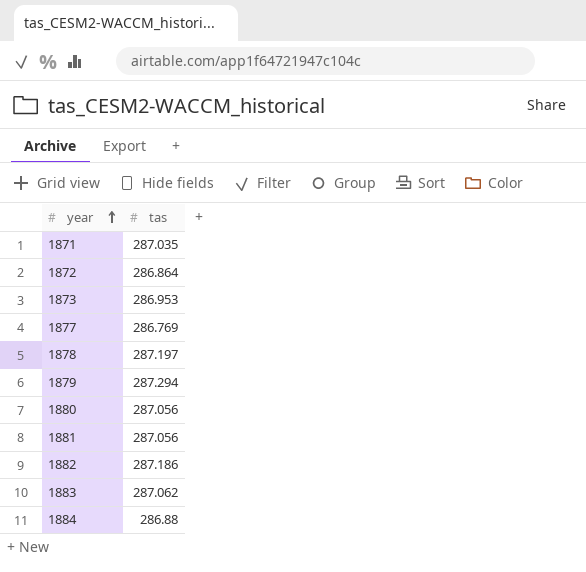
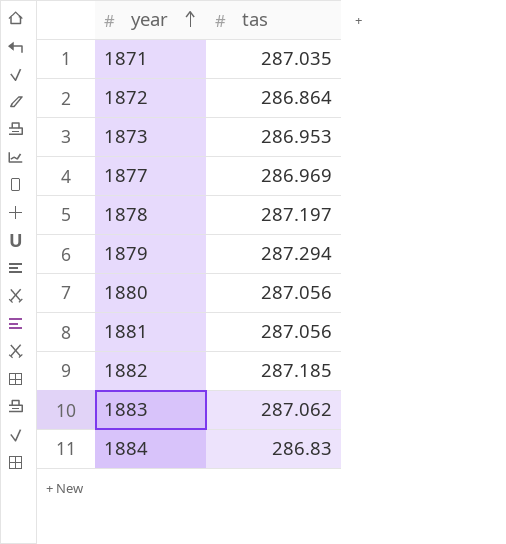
1877 | tas: 286.769 -> 286.969
1882 | tas: 287.186 -> 287.185
1884 | tas: 286.88 -> 286.83

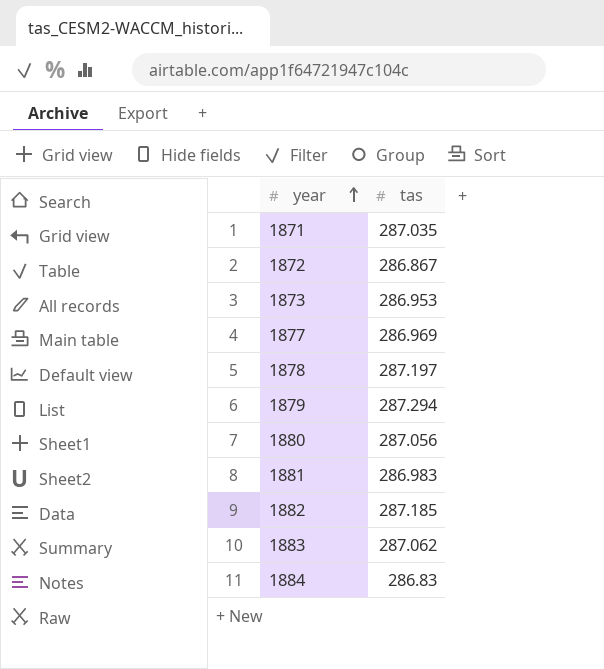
1872 | tas: 286.864 -> 286.867
1881 | tas: 287.056 -> 286.983

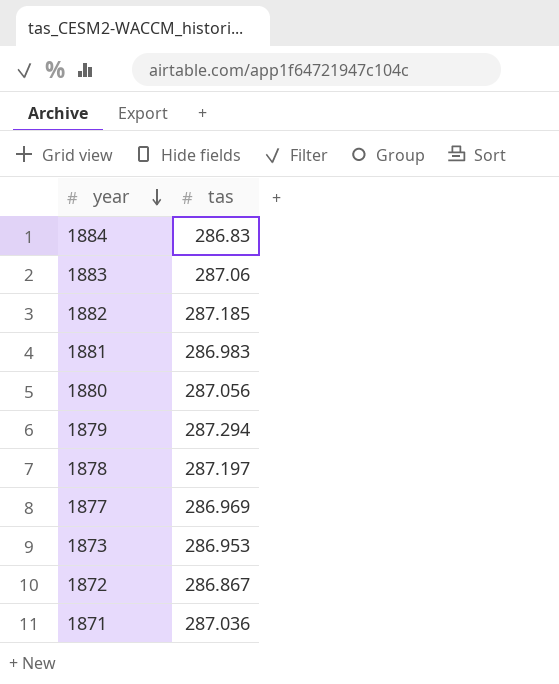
row order: year ascending -> year descending
1883 | tas: 287.062 -> 287.06
1871 | tas: 287.035 -> 287.036

